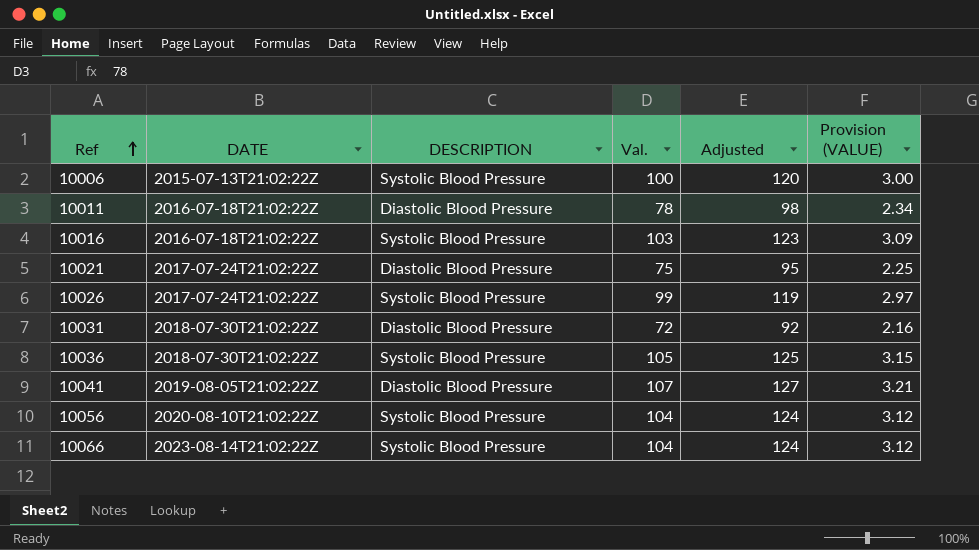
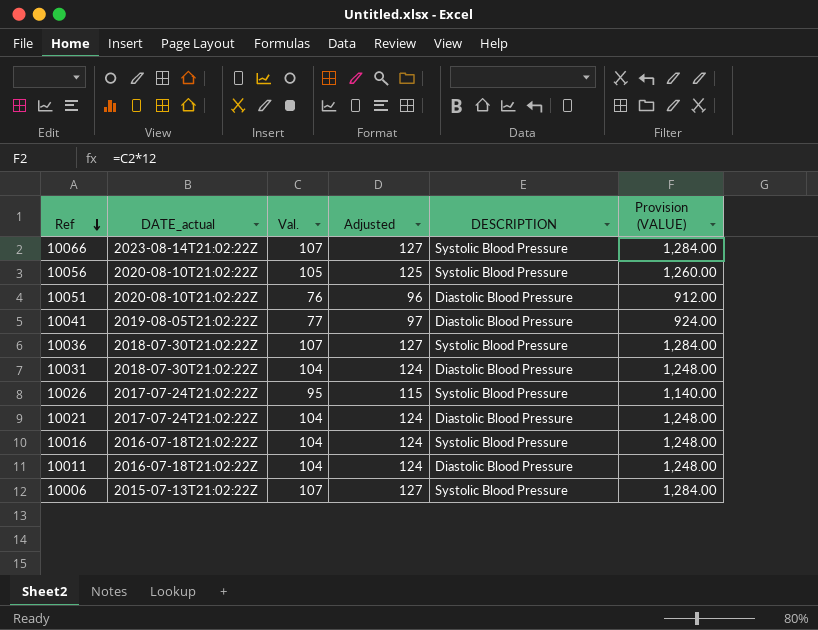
row order: Ref ascending -> Ref descending
column name: DATE -> DATE_actual
column DESCRIPTION | position: 3 -> 5
column Provision (VALUE) | formula: [Val.] * 0.03 -> [Val.] * 12
10066 | Val.: 104 -> 107
10066 | Adjusted: 124 -> 127
10056 | Val.: 104 -> 105
10056 | Adjusted: 124 -> 125
row 10051: none -> 2020-08-10T21:02:22Z | 76 | 96 | Diastolic Blood Pressure | 912.00
10041 | Val.: 107 -> 77
10041 | Adjusted: 127 -> 97
10036 | Val.: 105 -> 107
10036 | Adjusted: 125 -> 127
10031 | Val.: 72 -> 104
10031 | Adjusted: 92 -> 124
10026 | Val.: 99 -> 95
10026 | Adjusted: 119 -> 115
10021 | Val.: 75 -> 104
10021 | Adjusted: 95 -> 124
10016 | Val.: 103 -> 104
10016 | Adjusted: 123 -> 124
10011 | Val.: 78 -> 104
10011 | Adjusted: 98 -> 124
10006 | Val.: 100 -> 107
10006 | Adjusted: 120 -> 127

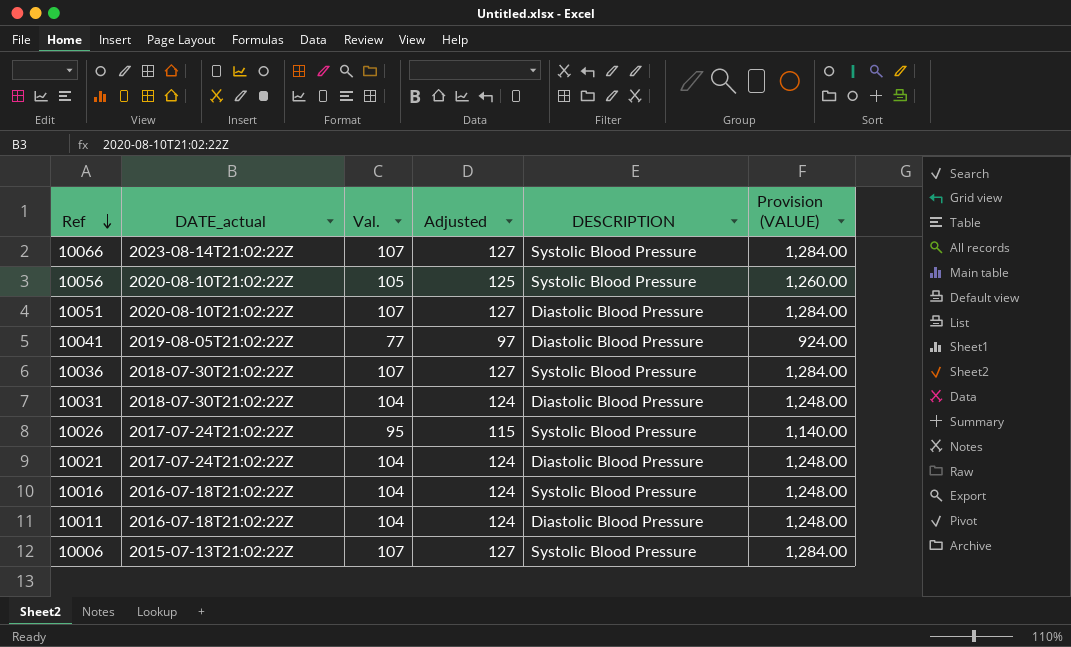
10051 | Val.: 76 -> 107
10051 | Adjusted: 96 -> 127
10051 | Provision (VALUE): 912.00 -> 1,284.00

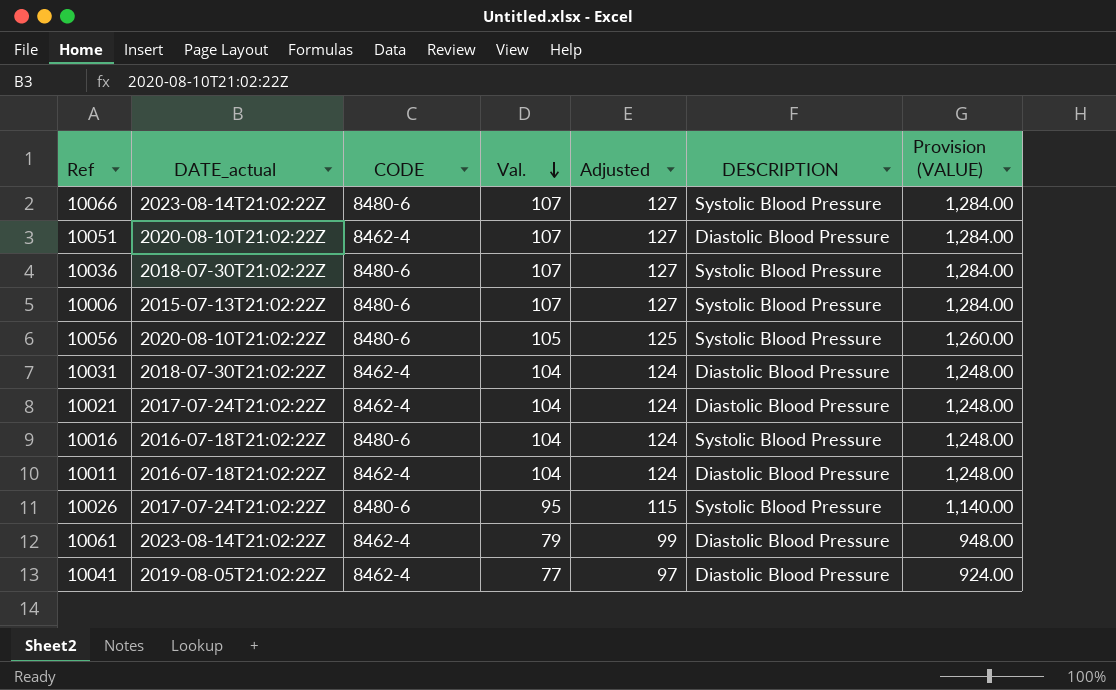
row order: Ref descending -> Val. descending
column CODE | position: none -> 3
row 10061: none -> 2023-08-14T21:02:22Z | 8462-4 | 79 | 99 | Diastolic Blood Pressure | 948.00

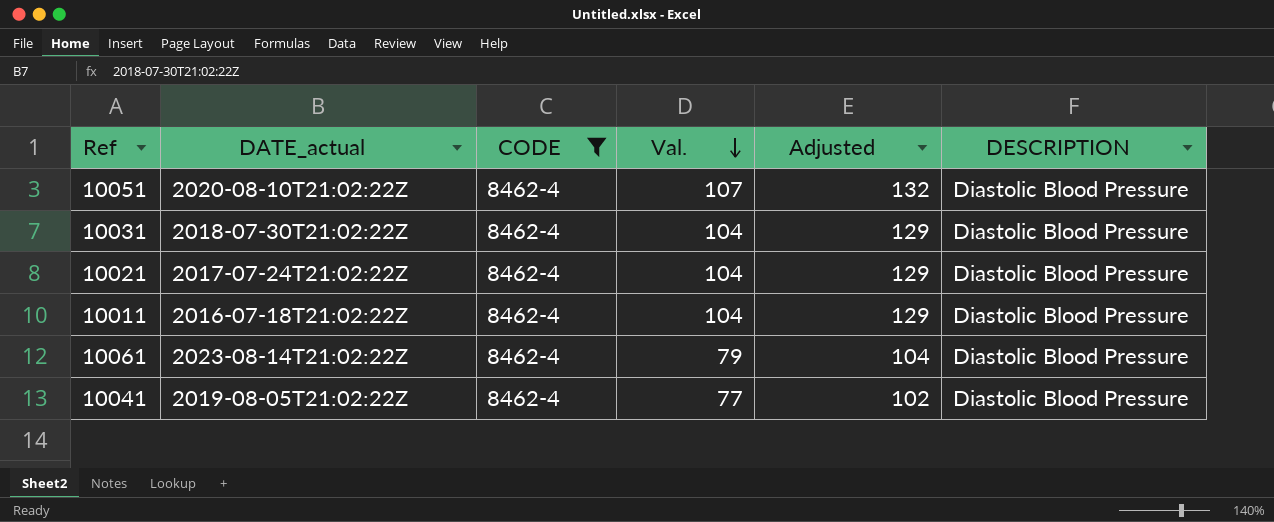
filter: none -> CODE = 8462-4
column Provision (VALUE) | formula: [Val.] * 12 -> none
column Adjusted | formula: [Val.] + 20 -> [Val.] + 25

